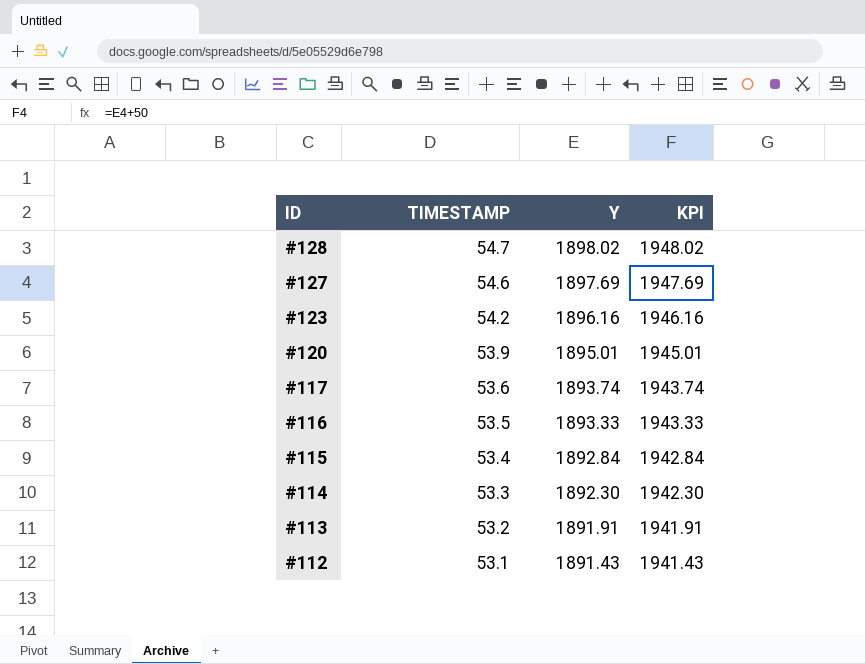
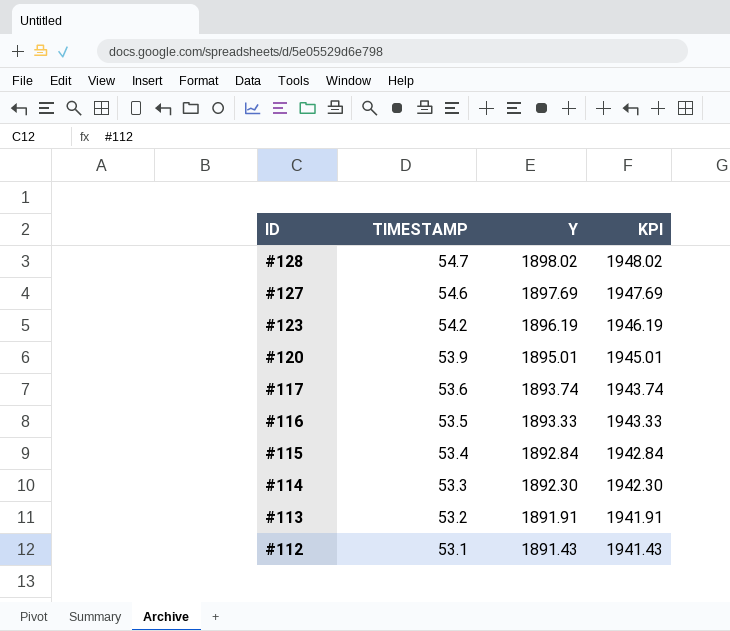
#123 | Y: 1896.16 -> 1896.19
#123 | KPI: 1946.16 -> 1946.19

